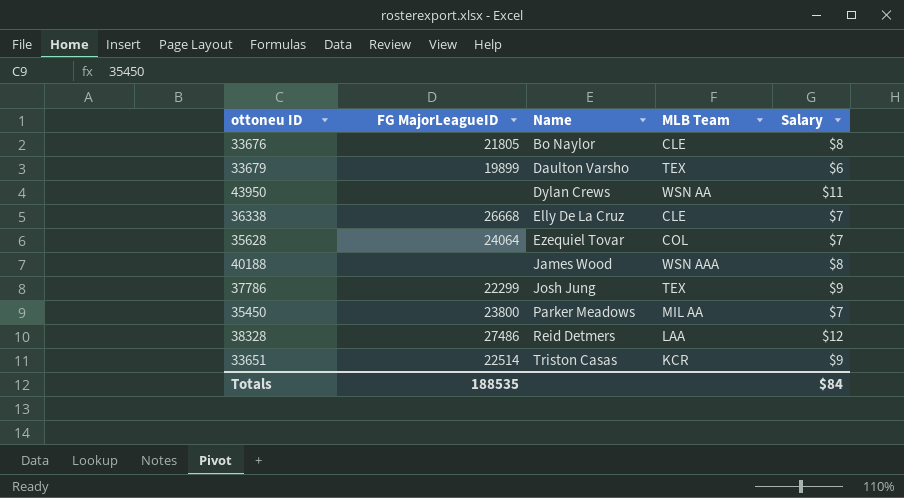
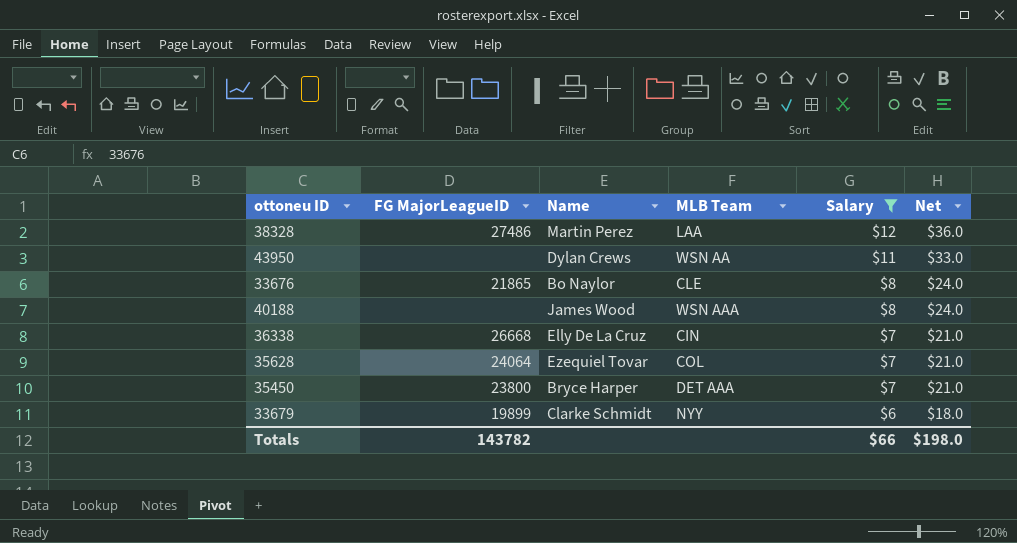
filter: none -> Salary != $9
row order: Name ascending -> Salary descending
column Net | formula: none -> [Salary] * 3
38328 | Name: Reid Detmers -> Martin Perez
33676 | FG MajorLeagueID: 21805 -> 21865
36338 | MLB Team: CLE -> CIN
35450 | Name: Parker Meadows -> Bryce Harper
35450 | MLB Team: MIL AA -> DET AAA
33679 | Name: Daulton Varsho -> Clarke Schmidt
33679 | MLB Team: TEX -> NYY
Totals | FG MajorLeagueID: 188535 -> 143782
Totals | Salary: $84 -> $66

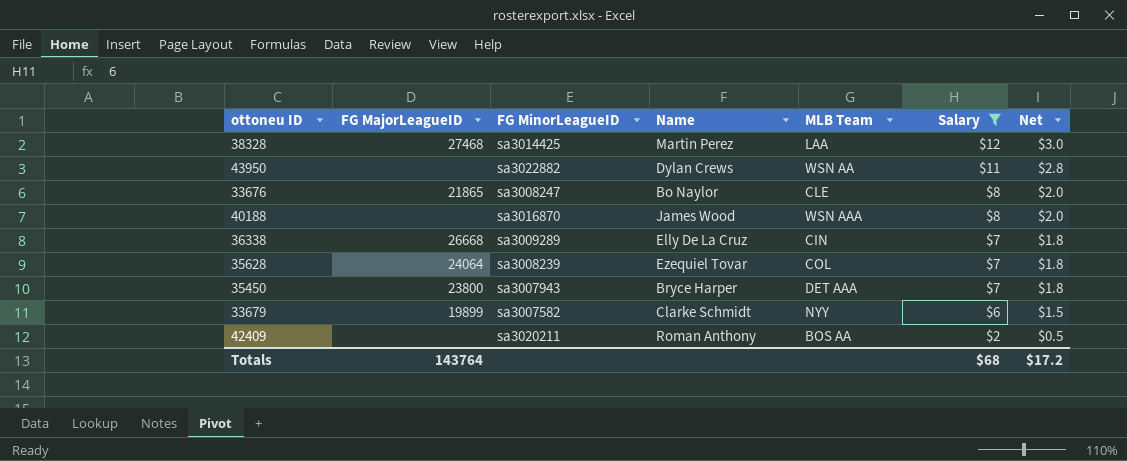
column FG MinorLeagueID | position: none -> 3
column Net | formula: [Salary] * 3 -> [Salary] * 0.25
38328 | FG MajorLeagueID: 27486 -> 27468
row 42409: none -> none | sa3020211 | Roman Anthony | BOS AA | $2 | $0.5
Totals | FG MajorLeagueID: 143782 -> 143764
Totals | Salary: $66 -> $68
Totals | Net: $198.0 -> $17.2

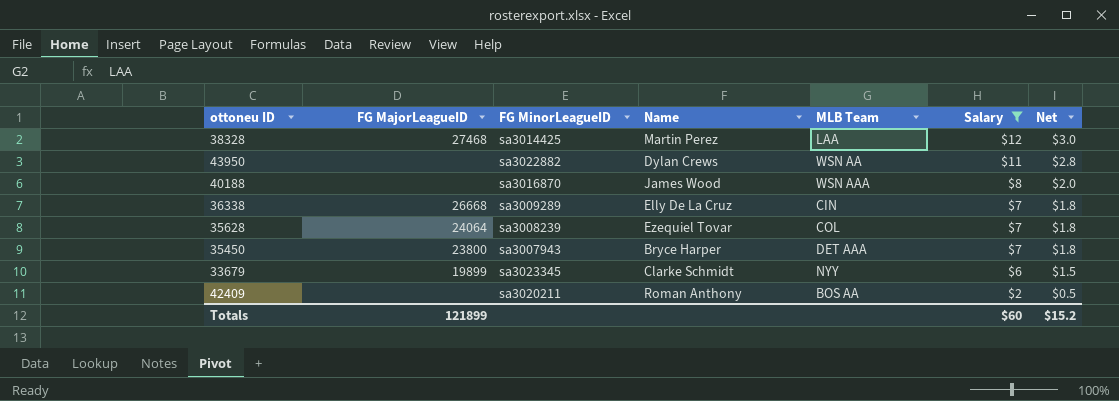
row 33676: 21865 | sa3008247 | Bo Naylor | CLE | $8 | $2.0 -> none
33679 | FG MinorLeagueID: sa3007582 -> sa3023345
Totals | FG MajorLeagueID: 143764 -> 121899
Totals | Salary: $68 -> $60
Totals | Net: $17.2 -> $15.2

